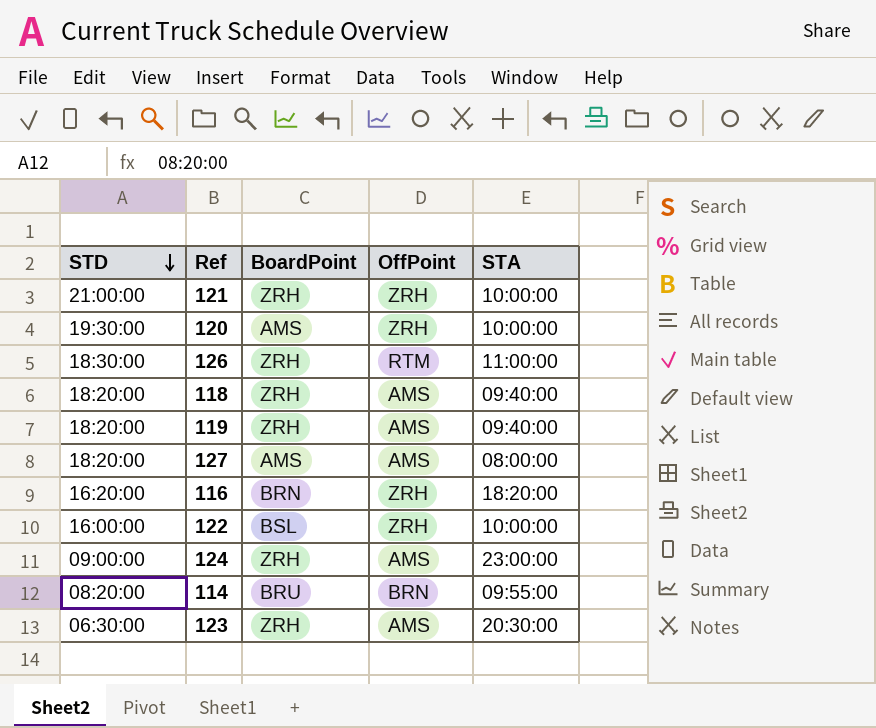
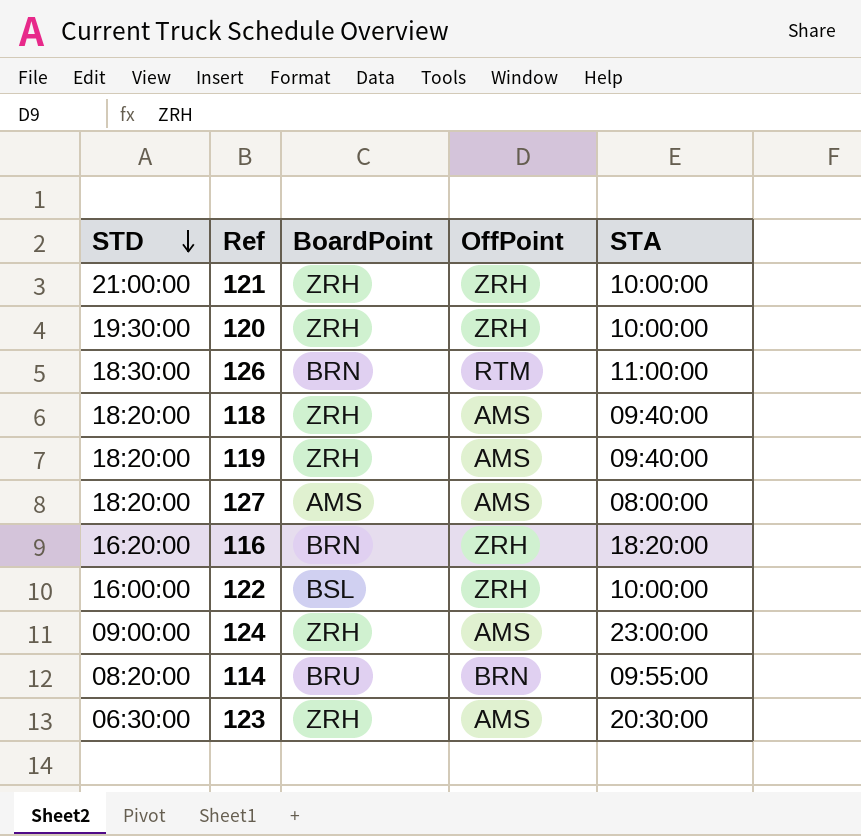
120 | BoardPoint: AMS -> ZRH
126 | BoardPoint: ZRH -> BRN

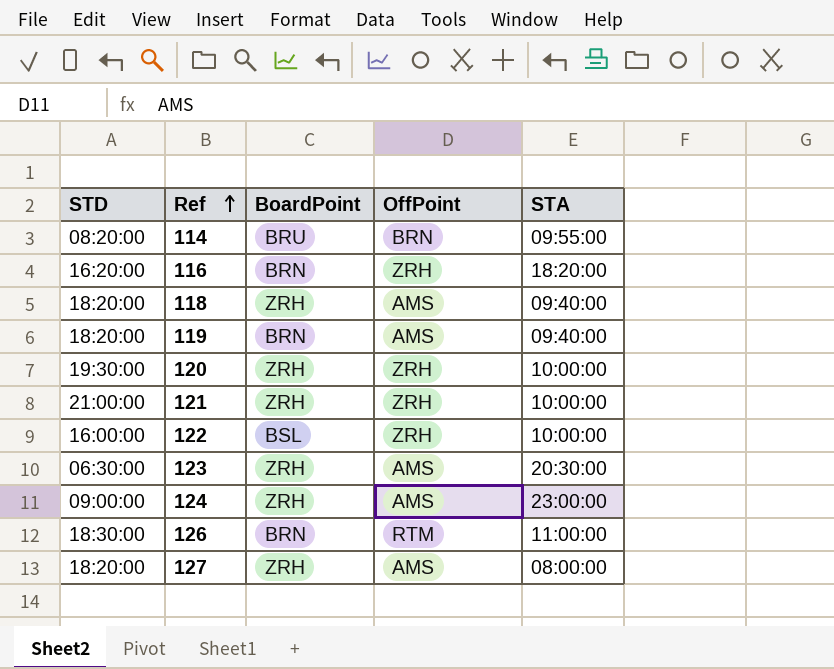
row order: STD descending -> Ref ascending
119 | BoardPoint: ZRH -> BRN
127 | BoardPoint: AMS -> ZRH

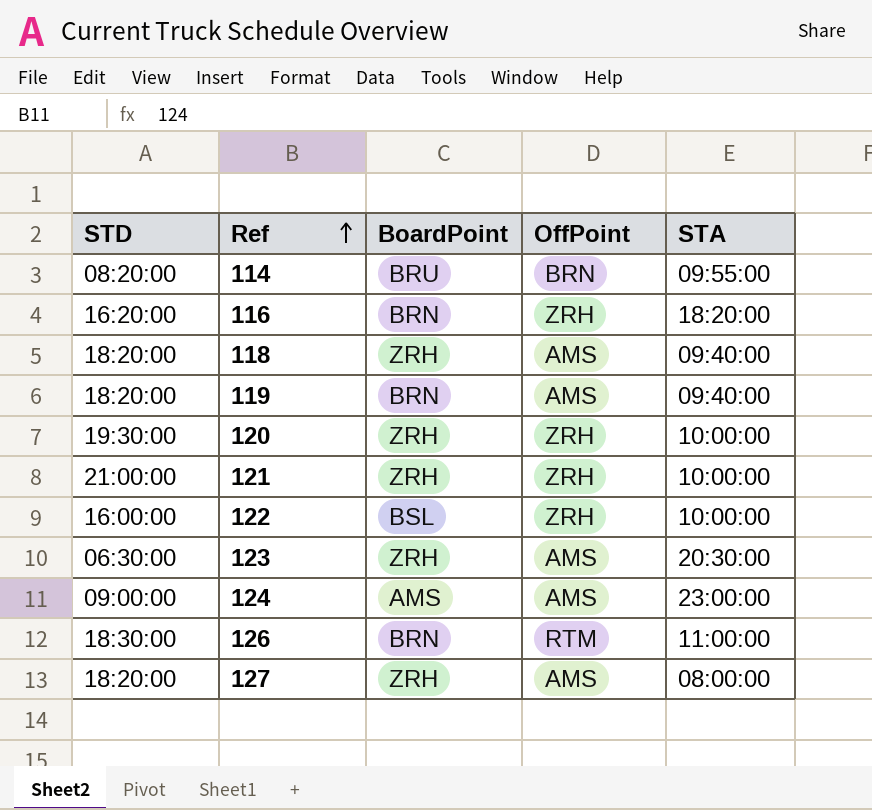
124 | BoardPoint: ZRH -> AMS

